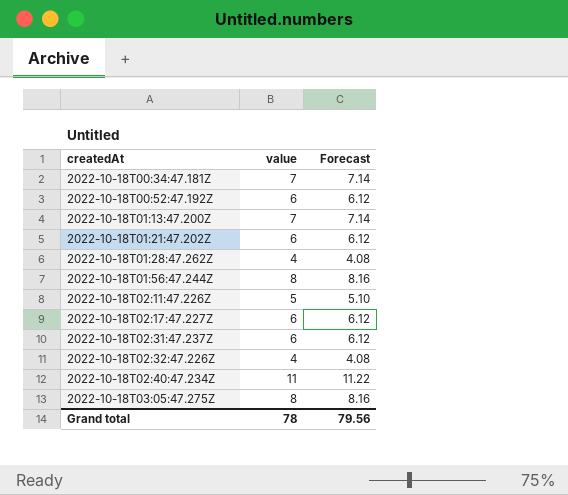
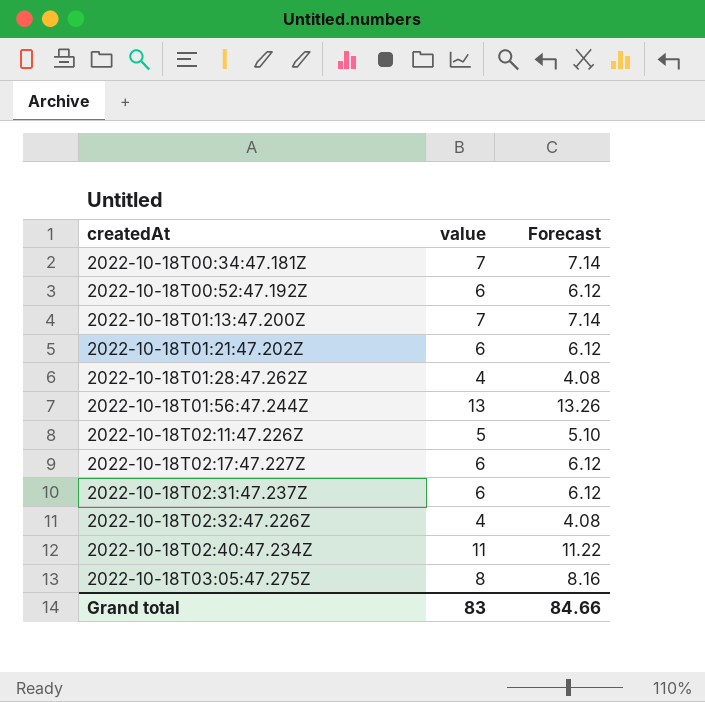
2022-10-18T01:56:47.244Z | value: 8 -> 13
2022-10-18T01:56:47.244Z | Forecast: 8.16 -> 13.26
Grand total | value: 78 -> 83
Grand total | Forecast: 79.56 -> 84.66

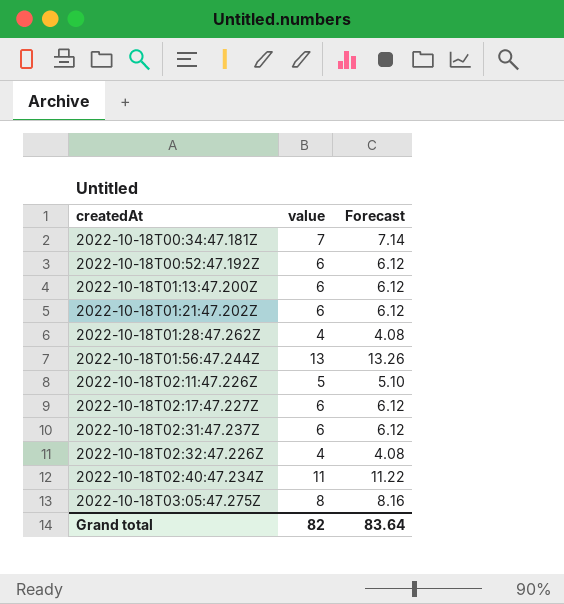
2022-10-18T01:13:47.200Z | value: 7 -> 6
2022-10-18T01:13:47.200Z | Forecast: 7.14 -> 6.12
Grand total | value: 83 -> 82
Grand total | Forecast: 84.66 -> 83.64

